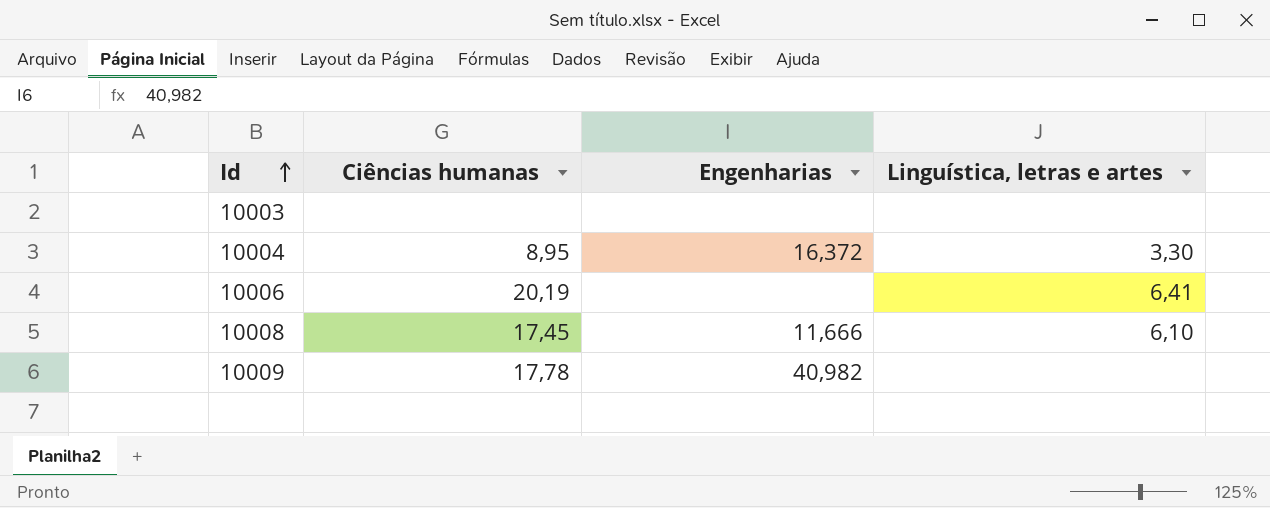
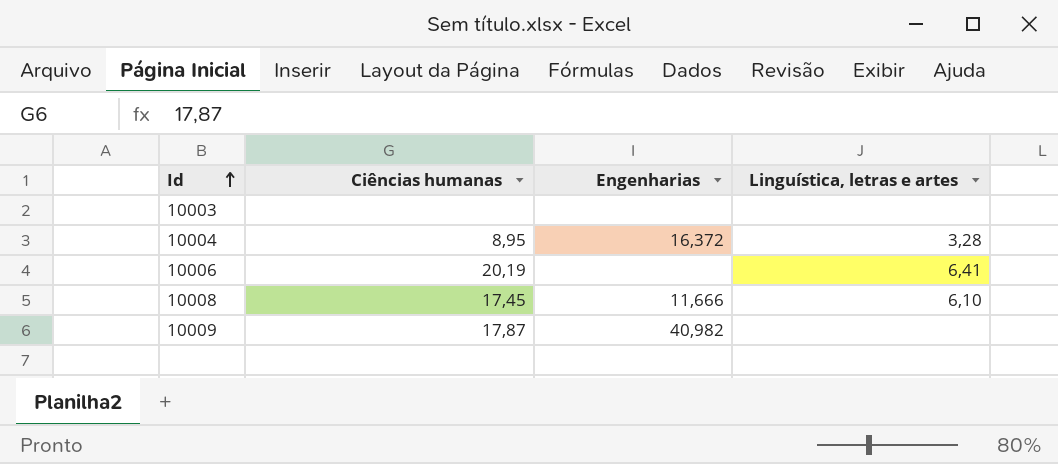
10004 | Linguística, letras e artes: 3,30 -> 3,28
10009 | Ciências humanas: 17,78 -> 17,87

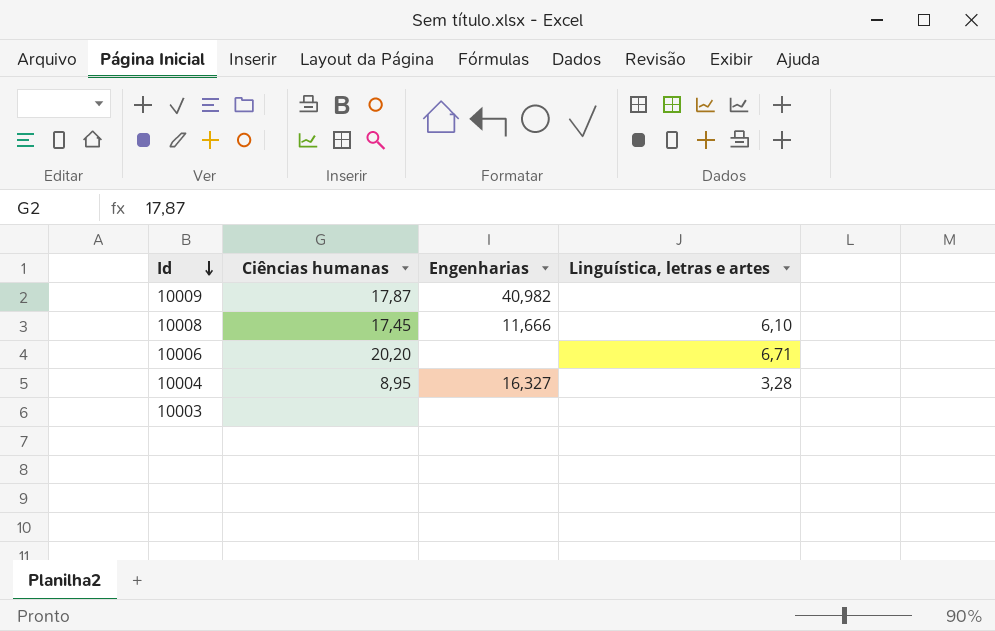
row order: Id ascending -> Id descending
10006 | Ciências humanas: 20,19 -> 20,20
10006 | Linguística, letras e artes: 6,41 -> 6,71
10004 | Engenharias: 16,372 -> 16,327

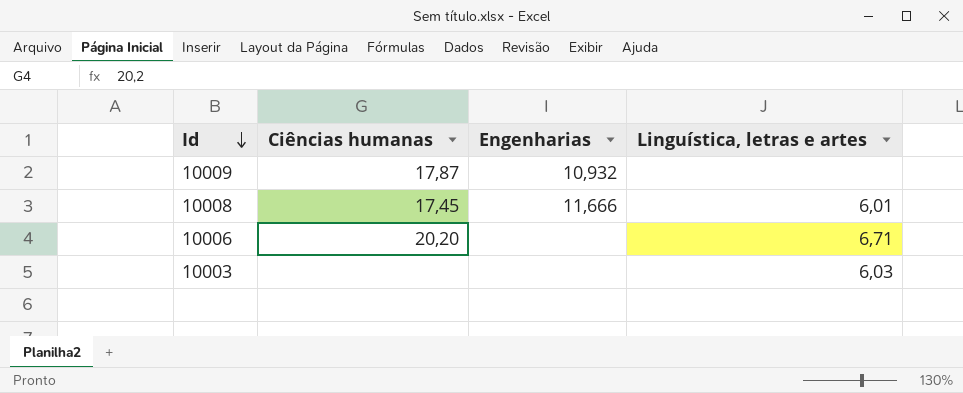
row 10004: 8,95 | 16,327 | 3,28 -> none
10009 | Engenharias: 40,982 -> 10,932
10008 | Linguística, letras e artes: 6,10 -> 6,01
10003 | Linguística, letras e artes: none -> 6,03

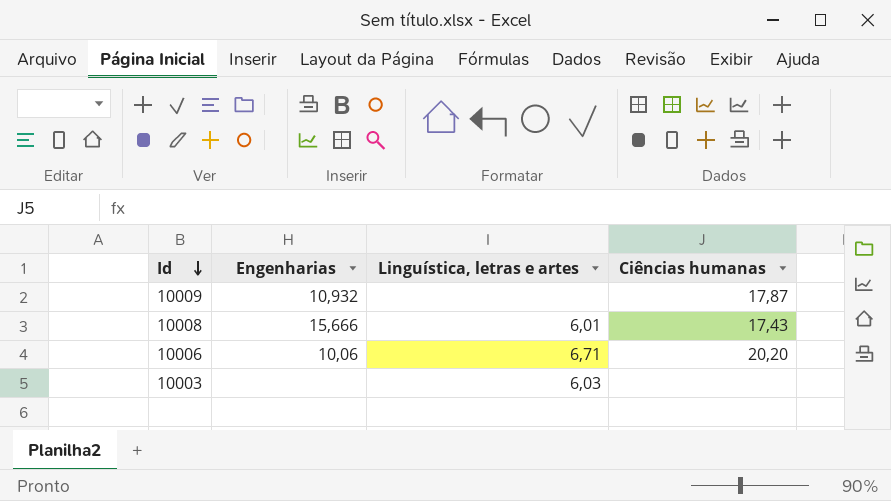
column Ciências humanas | position: 2 -> 4
10008 | Engenharias: 11,666 -> 15,666
10008 | Ciências humanas: 17,45 -> 17,43
10006 | Engenharias: none -> 10,06

